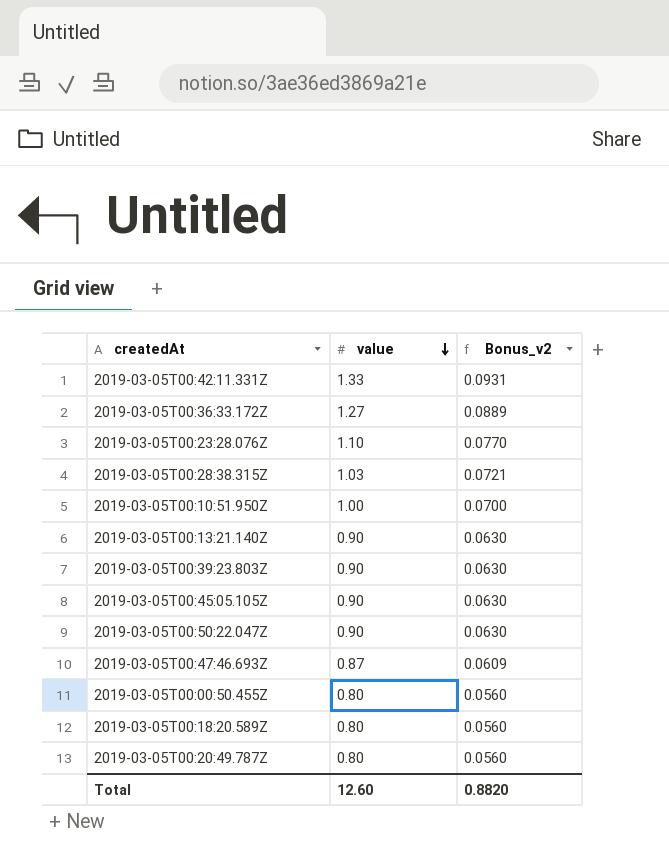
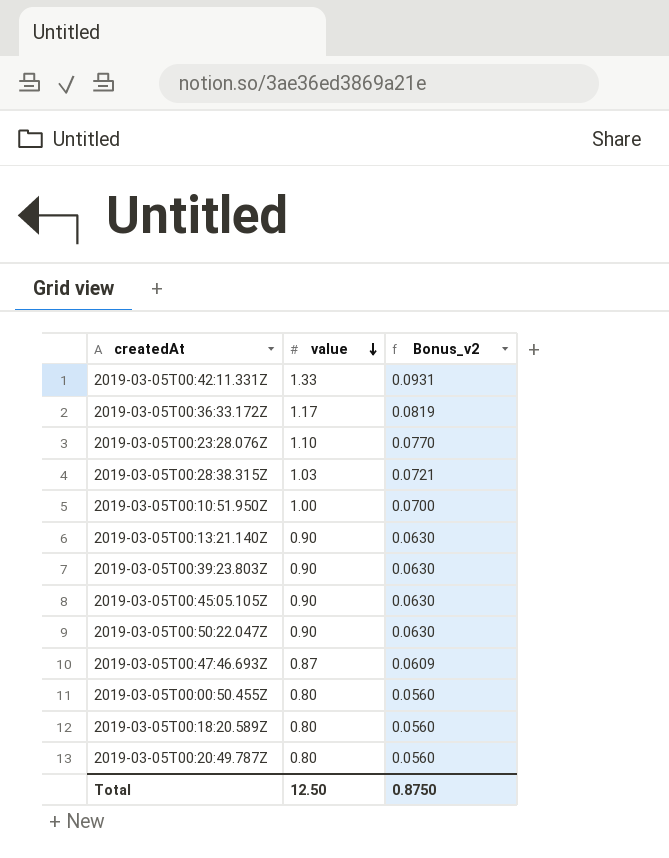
2019-03-05T00:36:33.172Z | value: 1.27 -> 1.17
2019-03-05T00:36:33.172Z | Bonus_v2: 0.0889 -> 0.0819
Total | value: 12.60 -> 12.50
Total | Bonus_v2: 0.8820 -> 0.8750

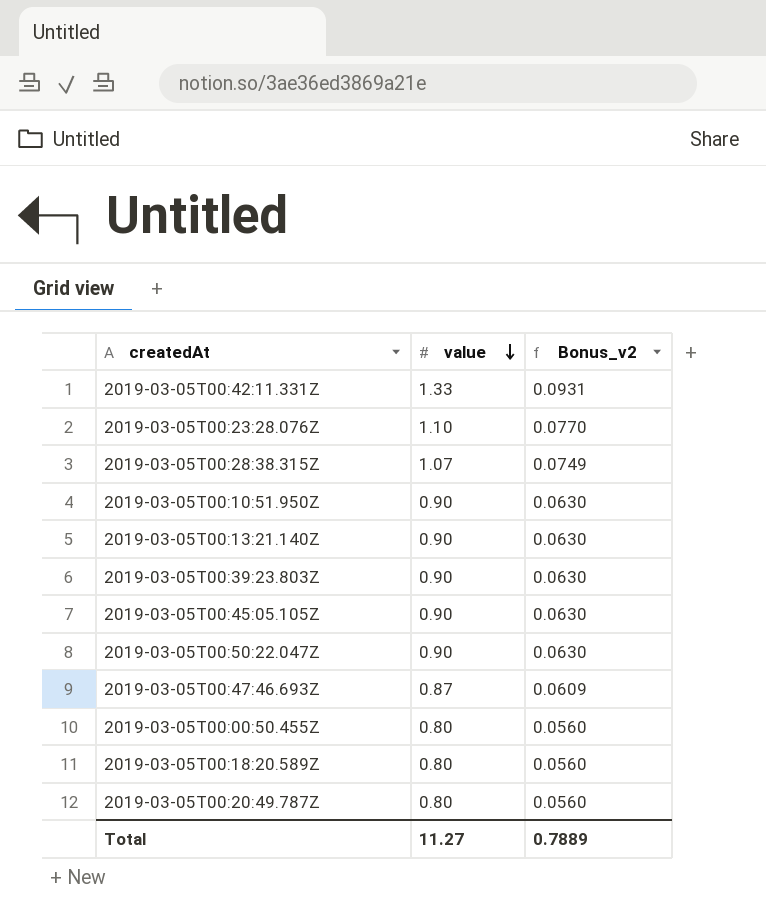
row 2019-03-05T00:36:33.172Z: 1.17 | 0.0819 -> none
2019-03-05T00:28:38.315Z | value: 1.03 -> 1.07
2019-03-05T00:28:38.315Z | Bonus_v2: 0.0721 -> 0.0749
2019-03-05T00:10:51.950Z | value: 1.00 -> 0.90
2019-03-05T00:10:51.950Z | Bonus_v2: 0.0700 -> 0.0630
Total | value: 12.50 -> 11.27
Total | Bonus_v2: 0.8750 -> 0.7889

